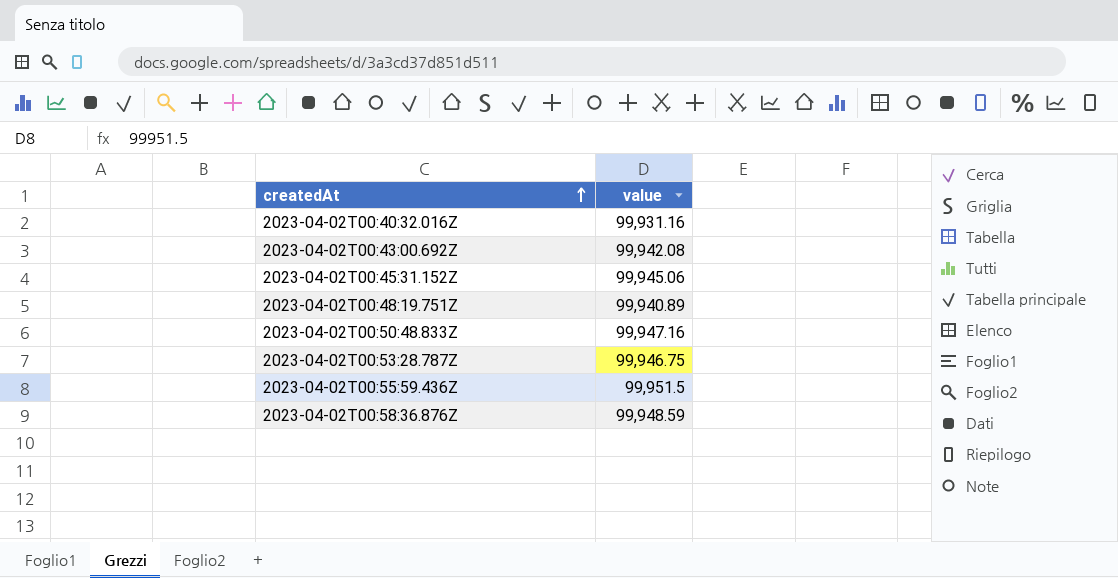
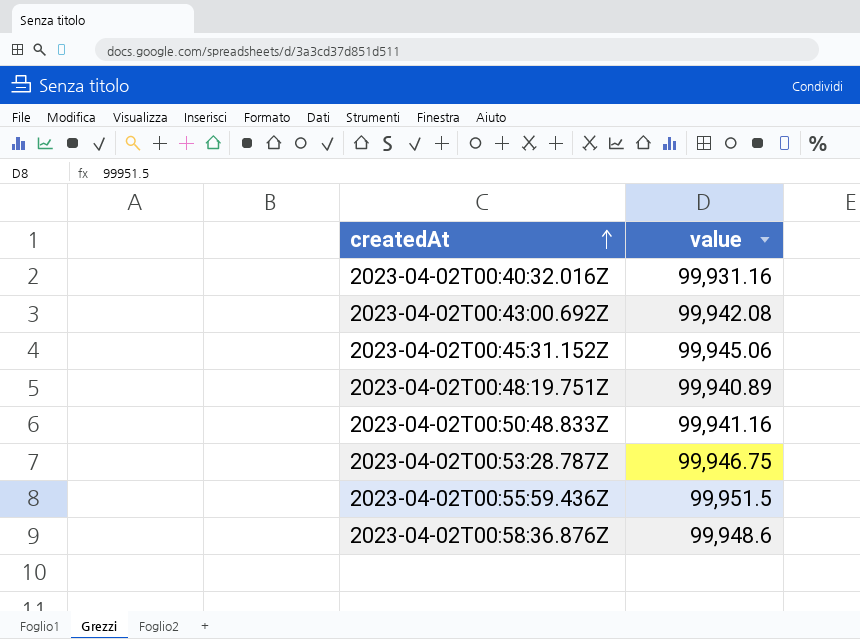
2023-04-02T00:50:48.833Z | value: 99,947.16 -> 99,941.16
2023-04-02T00:58:36.876Z | value: 99,948.59 -> 99,948.6

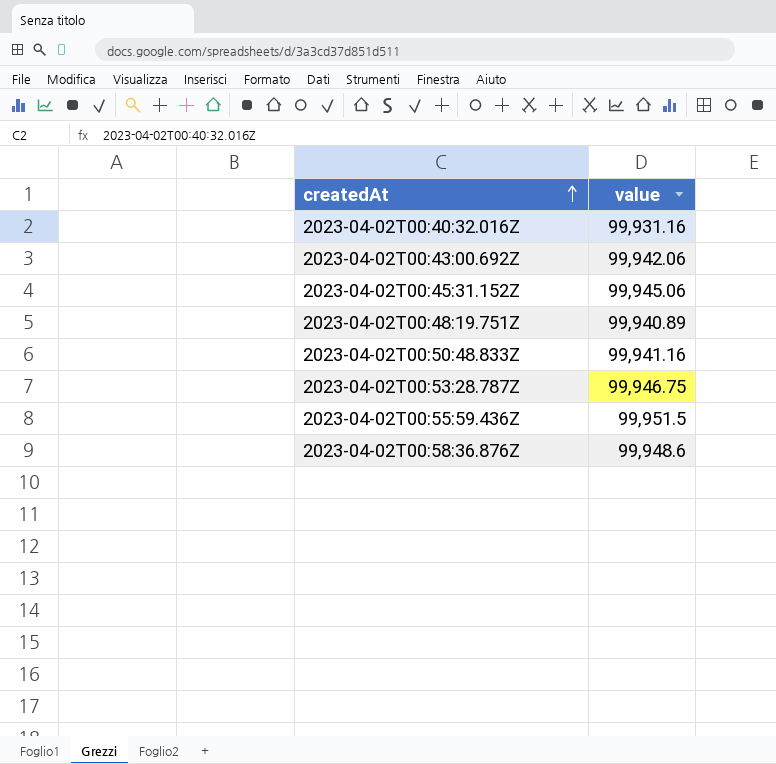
2023-04-02T00:43:00.692Z | value: 99,942.08 -> 99,942.06

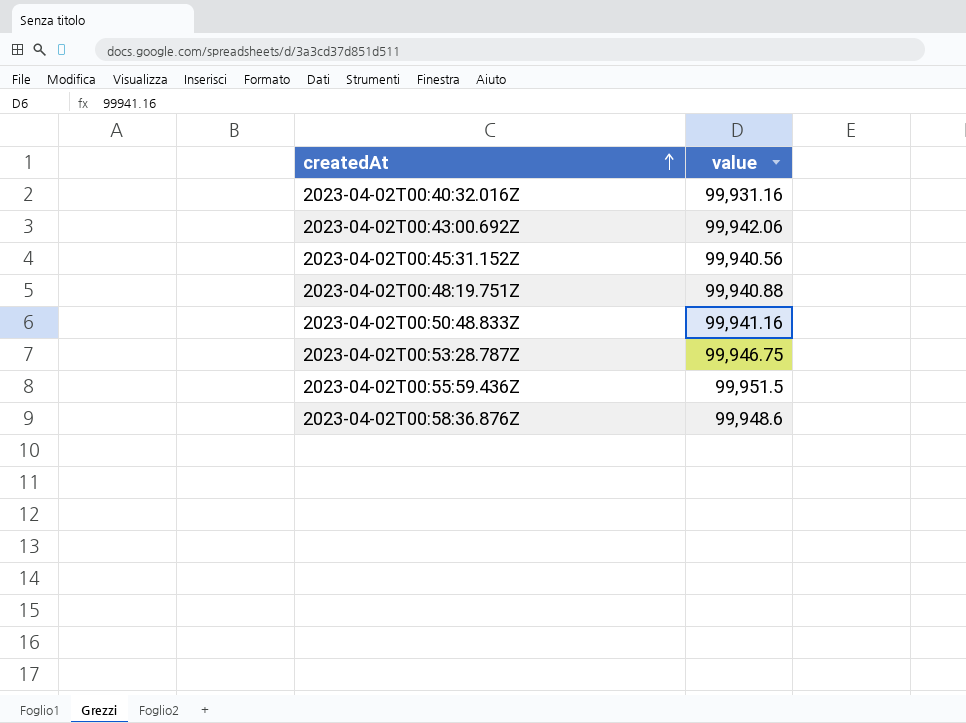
2023-04-02T00:45:31.152Z | value: 99,945.06 -> 99,940.56
2023-04-02T00:48:19.751Z | value: 99,940.89 -> 99,940.88

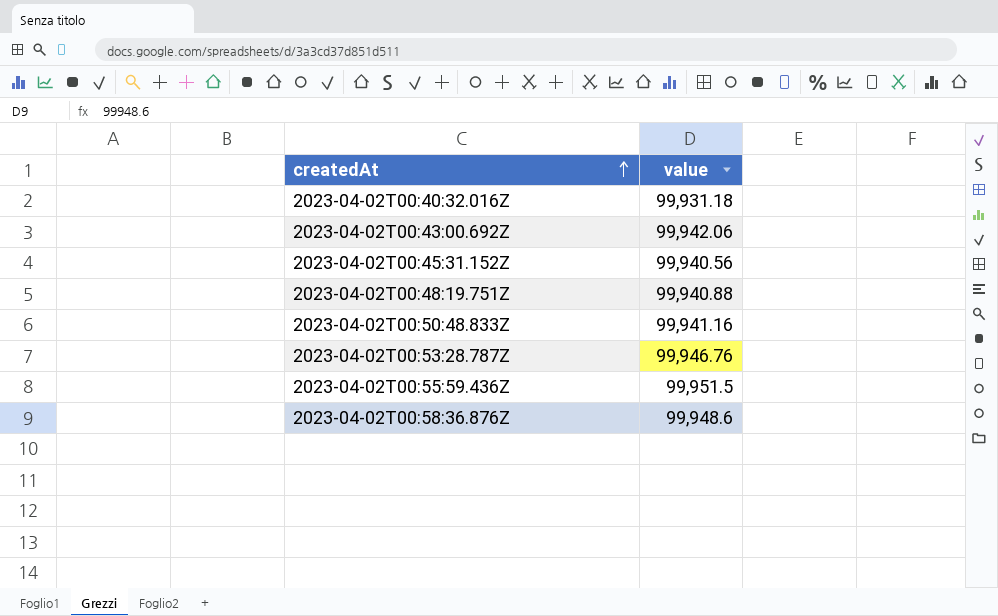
2023-04-02T00:40:32.016Z | value: 99,931.16 -> 99,931.18
2023-04-02T00:53:28.787Z | value: 99,946.75 -> 99,946.76

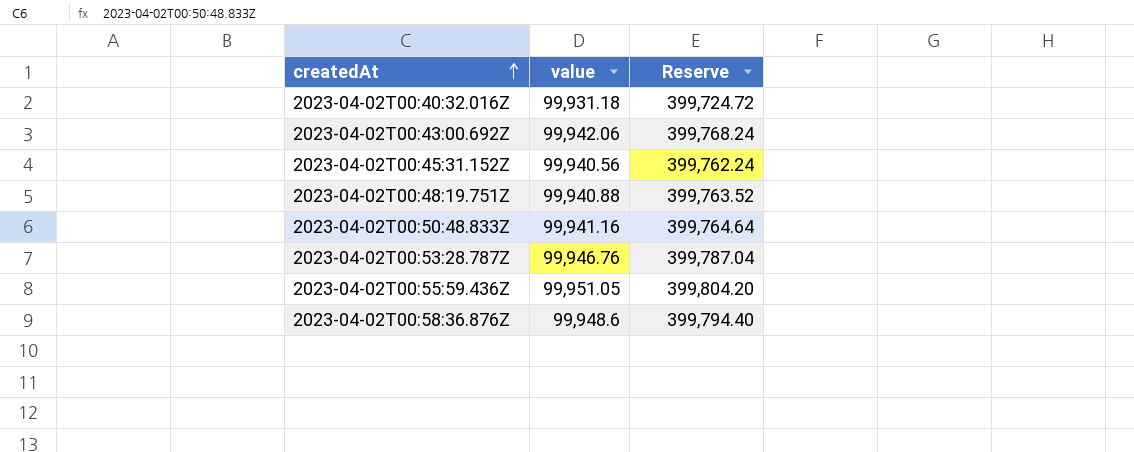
column Reserve | formula: none -> [value] * 4
2023-04-02T00:55:59.436Z | value: 99,951.5 -> 99,951.05

